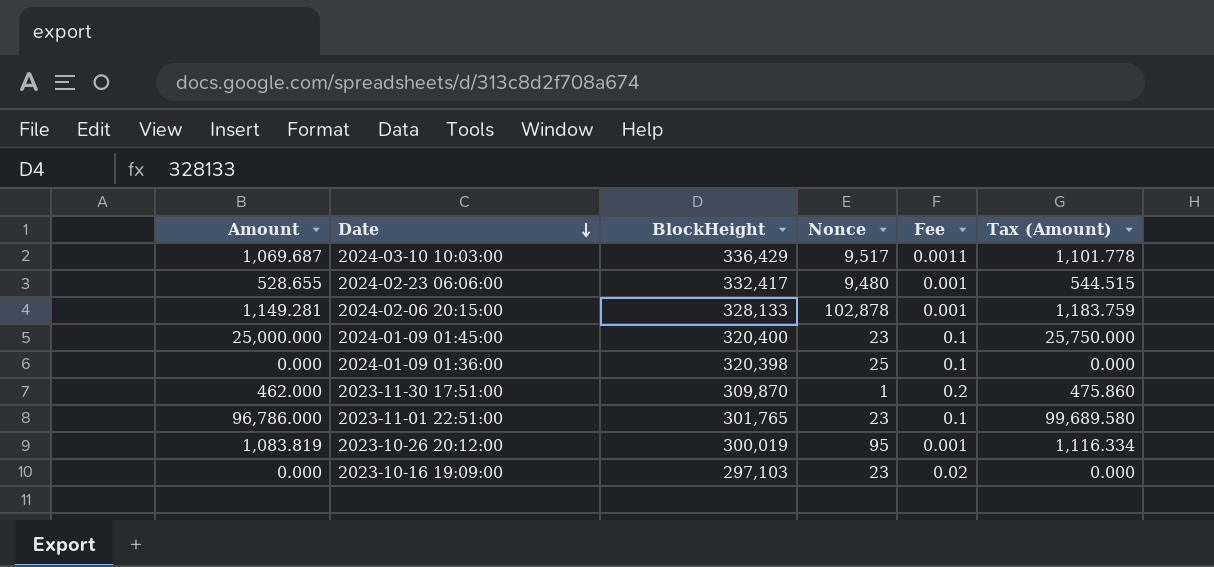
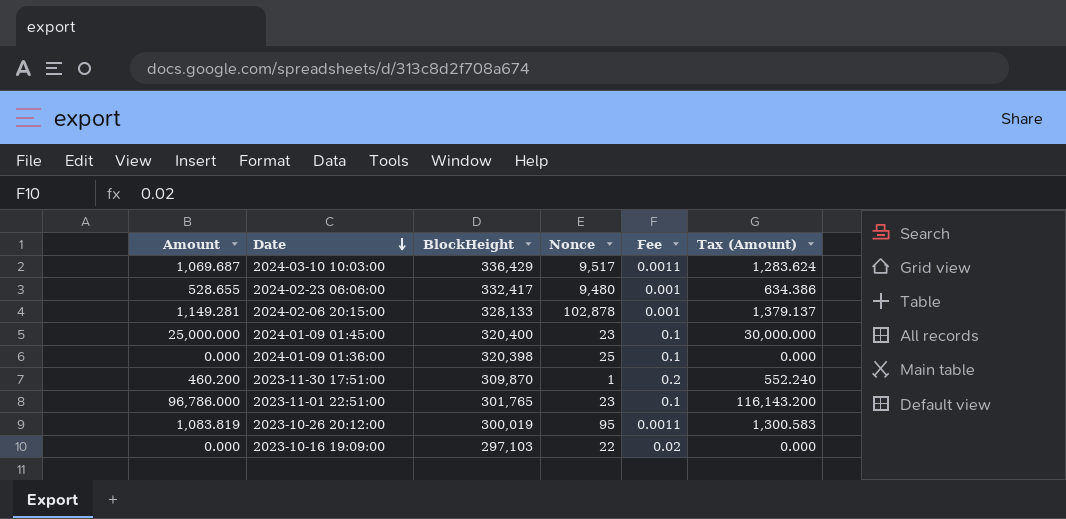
column Tax (Amount) | formula: [Amount] * 1.03 -> [Amount] * 1.2
2023-11-30 17:51:00 | Amount: 462.000 -> 460.200
2023-10-26 20:12:00 | Fee: 0.001 -> 0.0011
2023-10-16 19:09:00 | Nonce: 23 -> 22

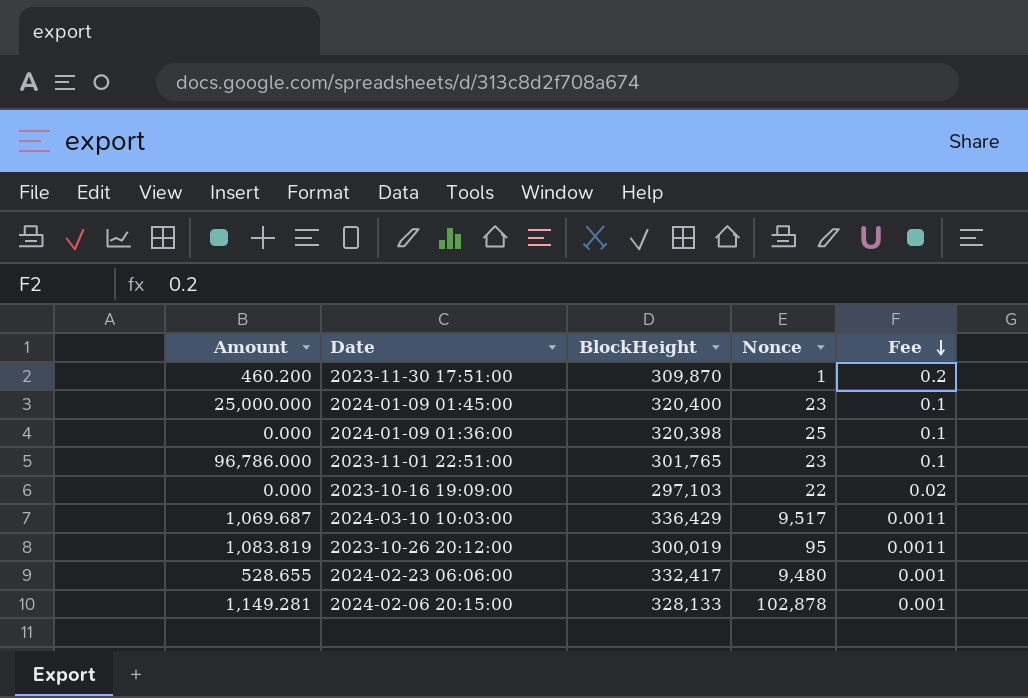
row order: Date descending -> Fee descending
column Tax (Amount) | formula: [Amount] * 1.2 -> none

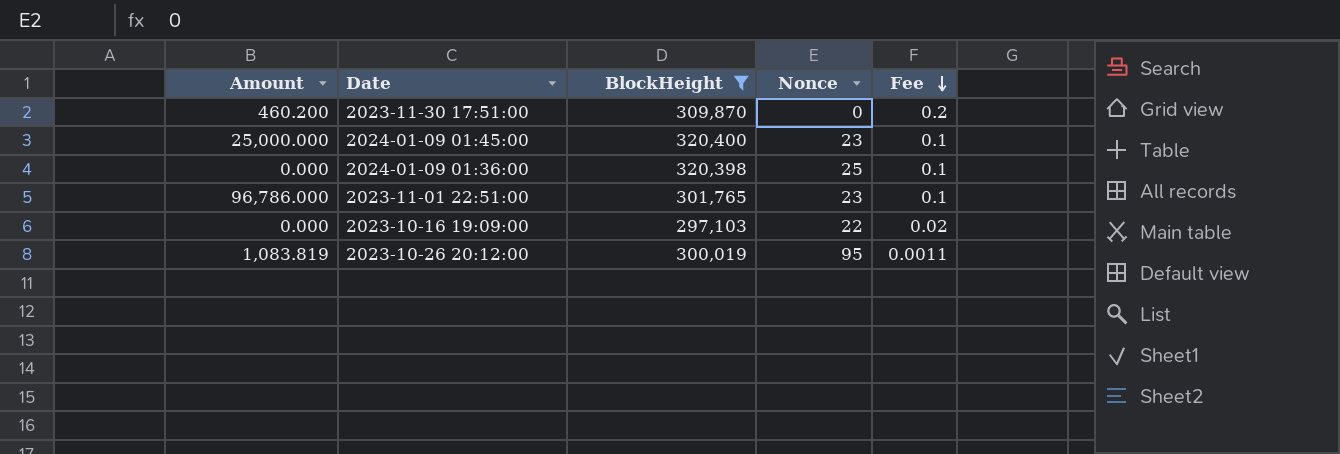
filter: none -> BlockHeight <= 320,400
2023-11-30 17:51:00 | Nonce: 1 -> 0

